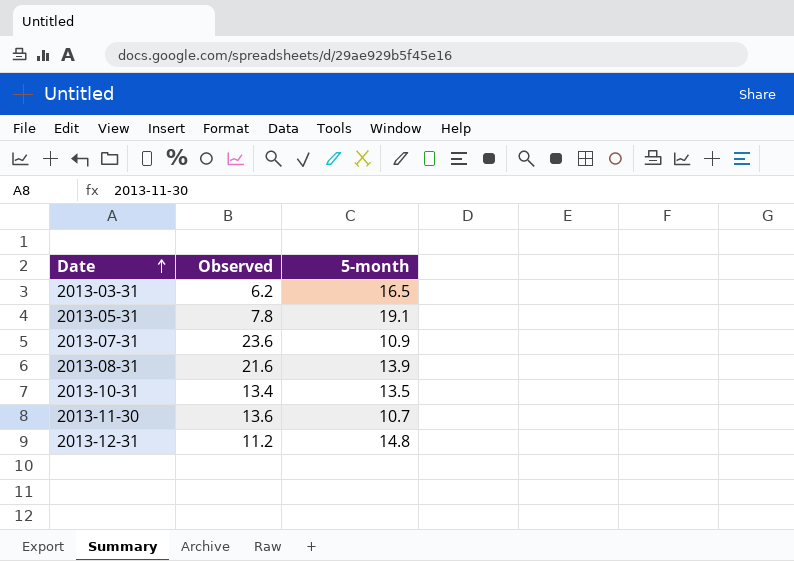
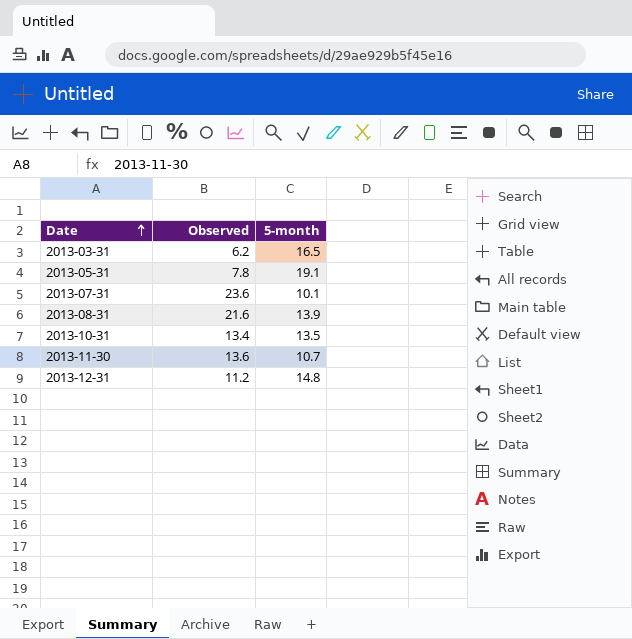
2013-07-31 | 5-month: 10.9 -> 10.1

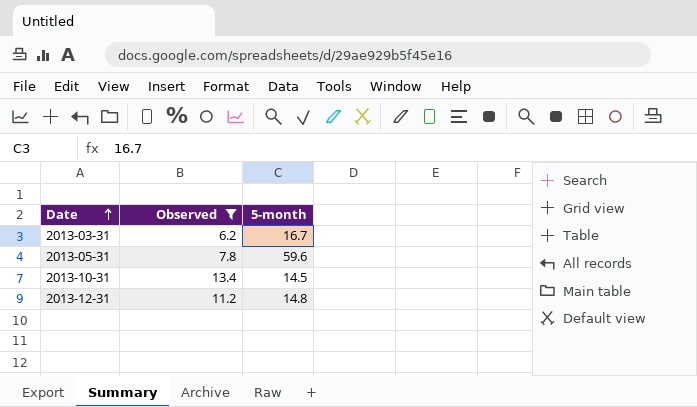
filter: none -> Observed <= 13.4
2013-03-31 | 5-month: 16.5 -> 16.7
2013-05-31 | 5-month: 19.1 -> 59.6
2013-10-31 | 5-month: 13.5 -> 14.5

